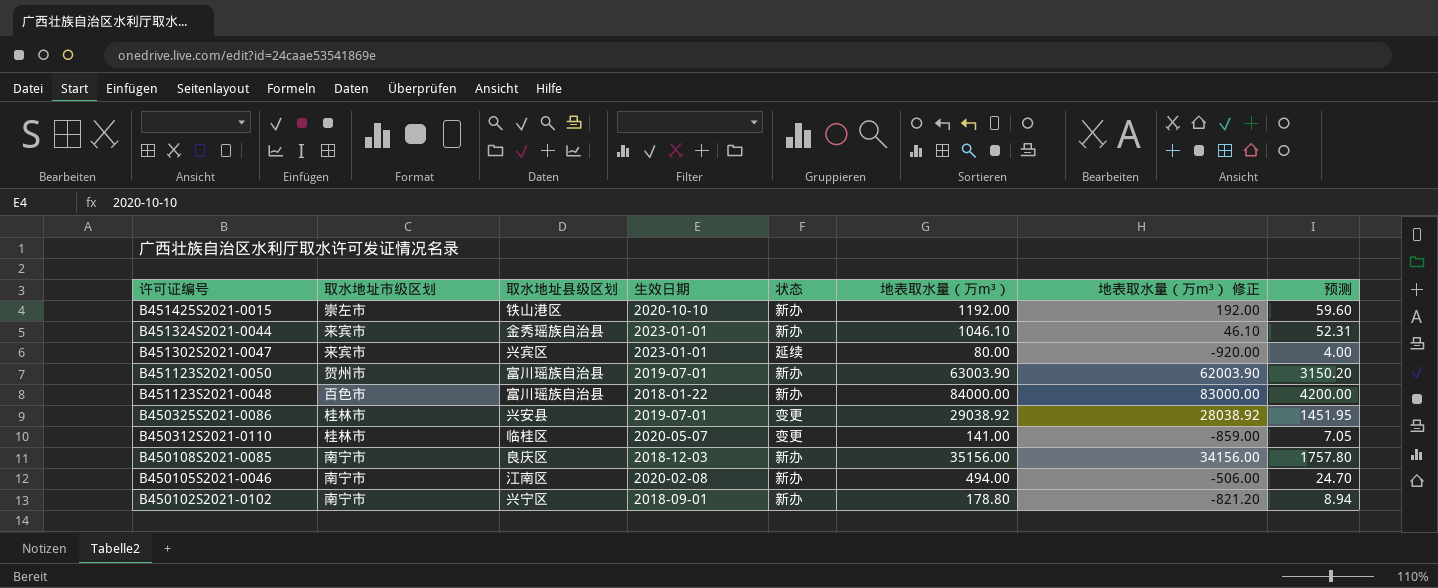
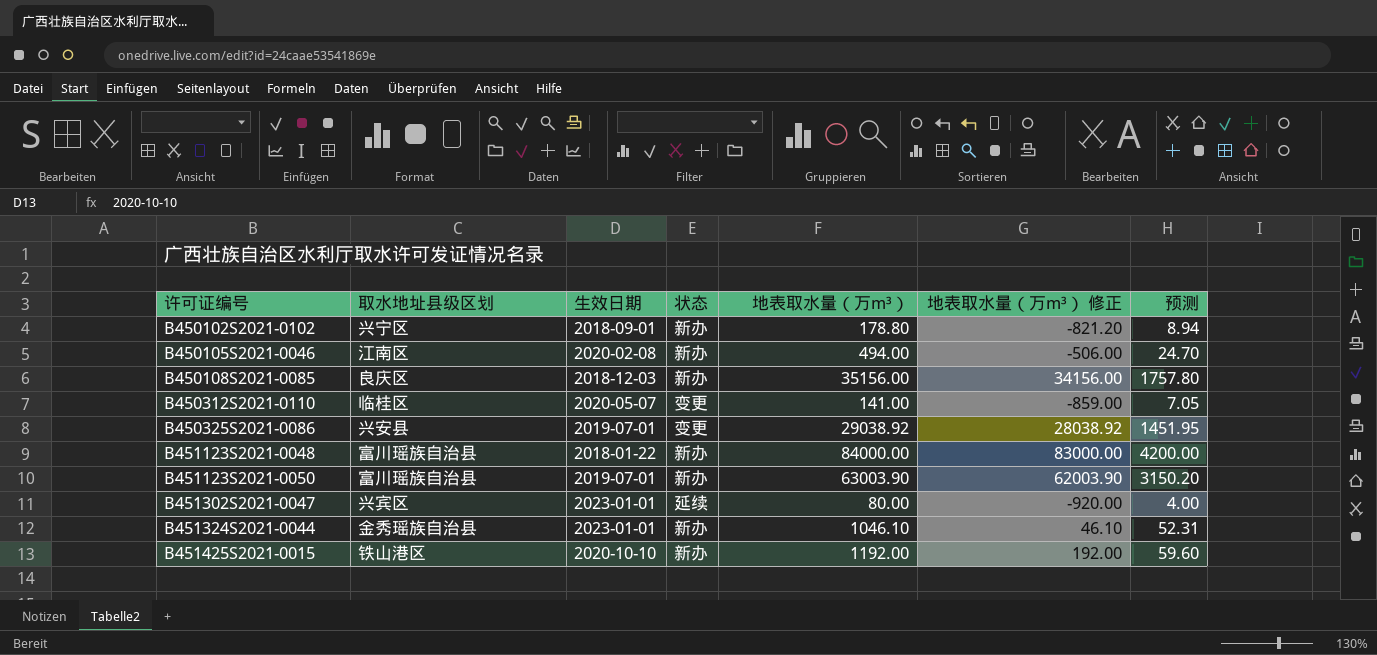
row order: 许可证编号 descending -> 许可证编号 ascending
column 取水地址市级区划 | position: 2 -> none

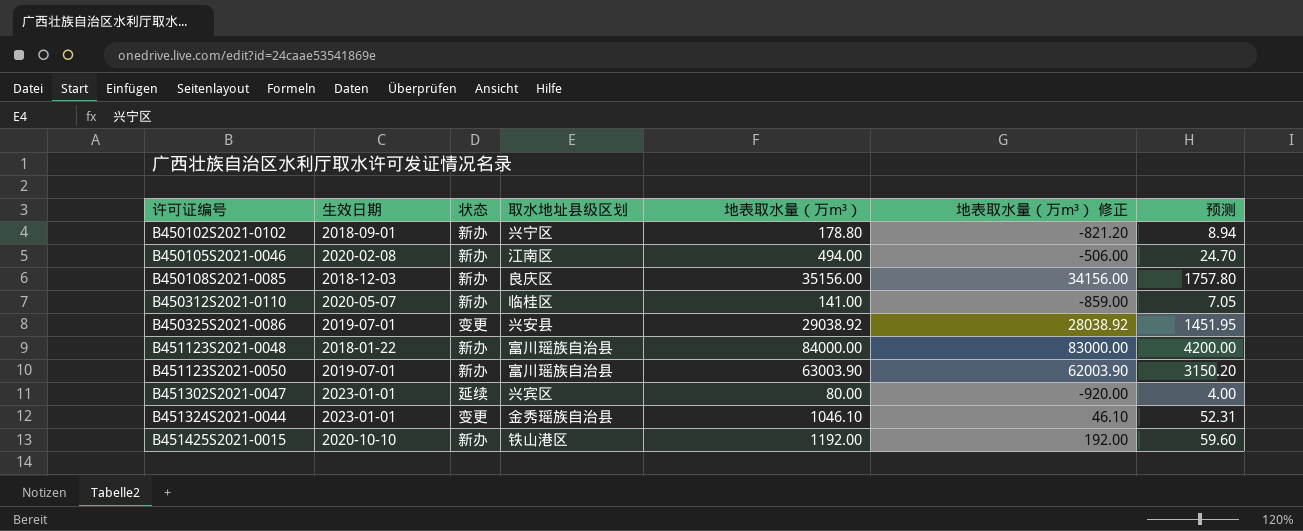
column 取水地址县级区划 | position: 2 -> 4
B450312S2021-0110 | 状态: 变更 -> 新办
B451324S2021-0044 | 状态: 新办 -> 变更

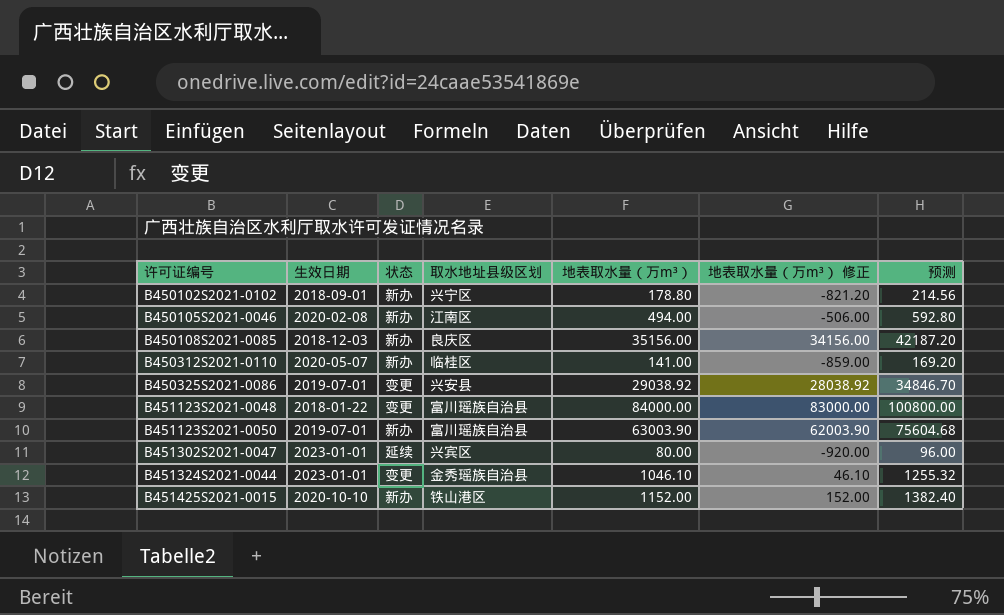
column 预测 | formula: [地表取水量（万m³）] * 0.05 -> [地表取水量（万m³）] * 1.2
B451123S2021-0048 | 状态: 新办 -> 变更
B451425S2021-0015 | 地表取水量（万m³）: 1192.00 -> 1152.00
B451425S2021-0015 | 地表取水量（万m³） 修正: 192.00 -> 152.00

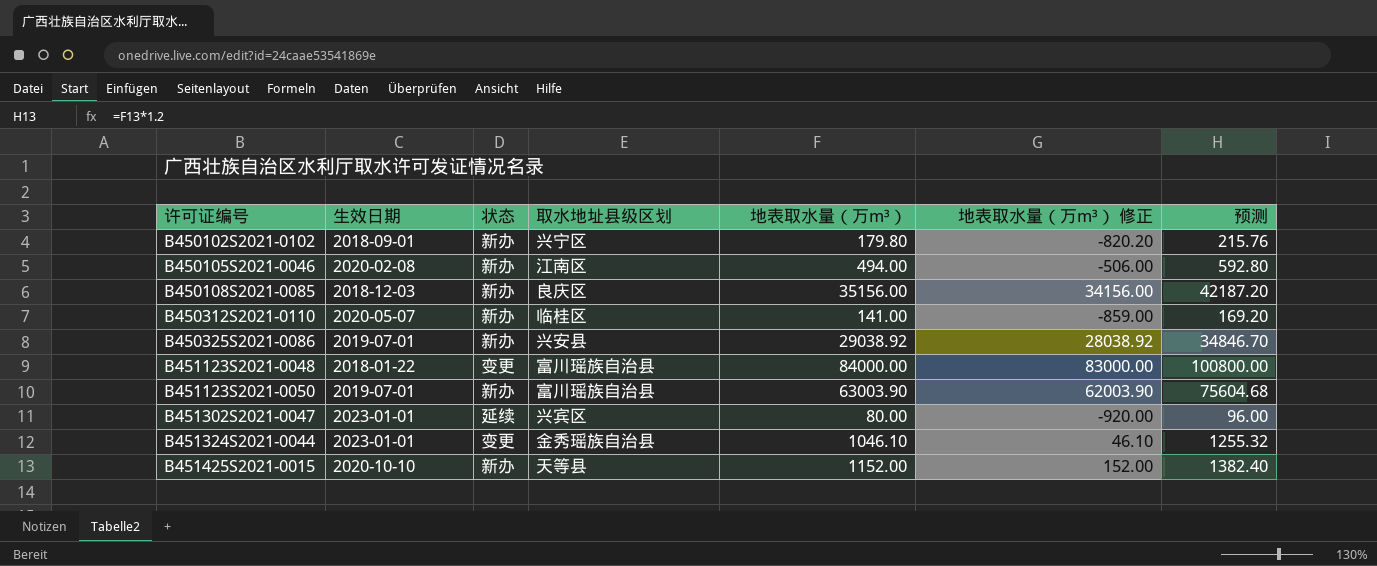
B450102S2021-0102 | 地表取水量（万m³）: 178.80 -> 179.80
B450102S2021-0102 | 地表取水量（万m³） 修正: -821.20 -> -820.20
B450102S2021-0102 | 预测: 214.56 -> 215.76
B450325S2021-0086 | 状态: 变更 -> 新办
B451425S2021-0015 | 取水地址县级区划: 铁山港区 -> 天等县

